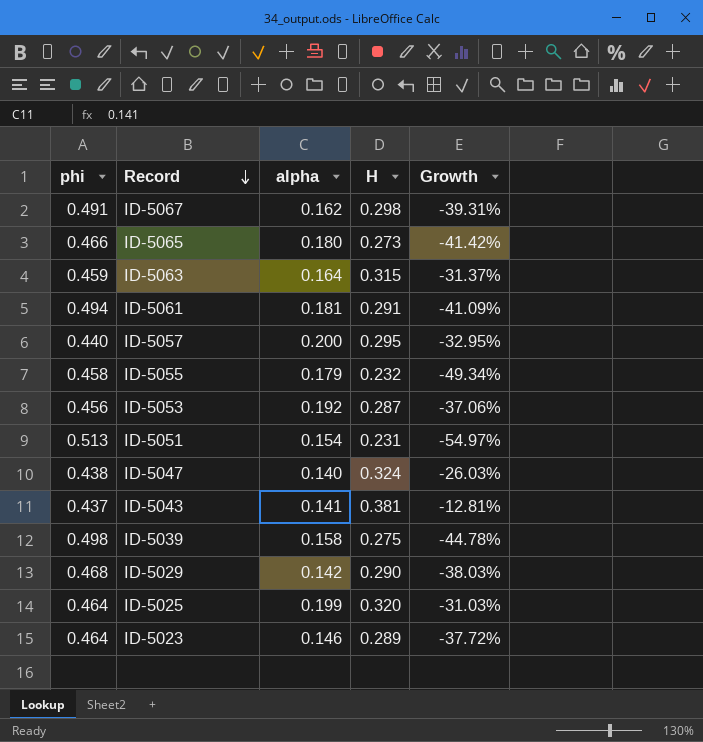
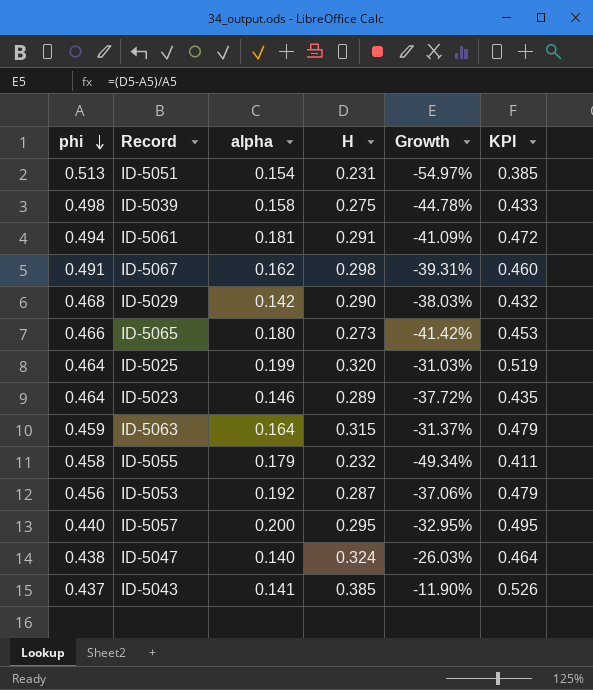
row order: Record descending -> phi descending
column KPI | formula: none -> [alpha] + [H]
ID-5043 | H: 0.381 -> 0.385
ID-5043 | Growth: -12.81% -> -11.90%

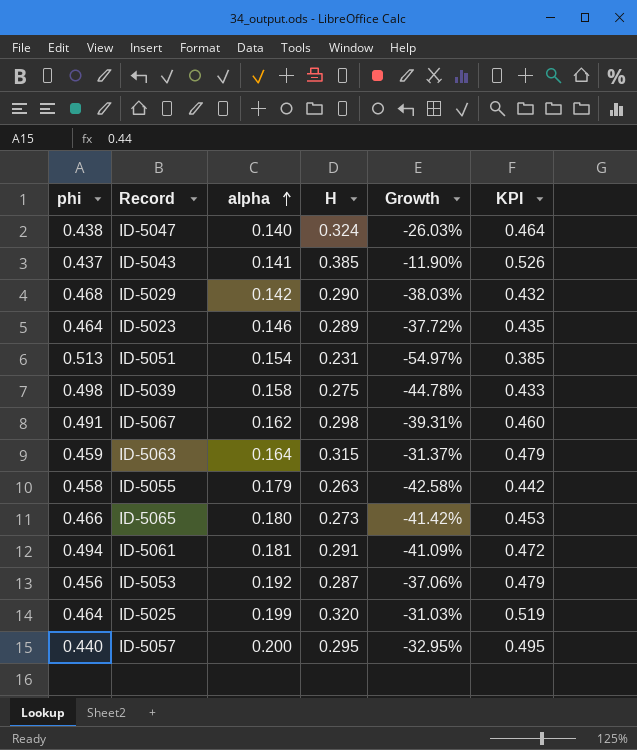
row order: phi descending -> alpha ascending
ID-5055 | H: 0.232 -> 0.263
ID-5055 | Growth: -49.34% -> -42.58%
ID-5055 | KPI: 0.411 -> 0.442

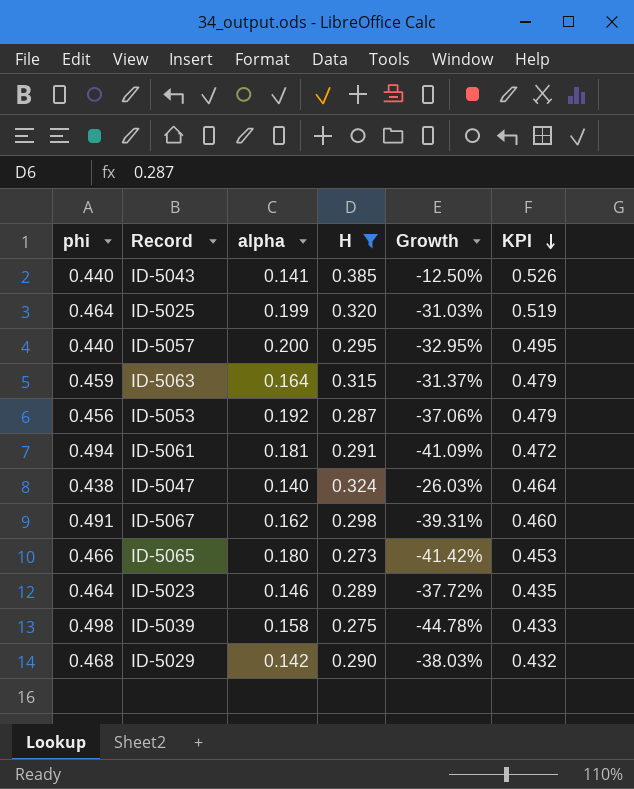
filter: none -> H >= 0.273
row order: alpha ascending -> KPI descending
ID-5043 | phi: 0.437 -> 0.440
ID-5043 | Growth: -11.90% -> -12.50%

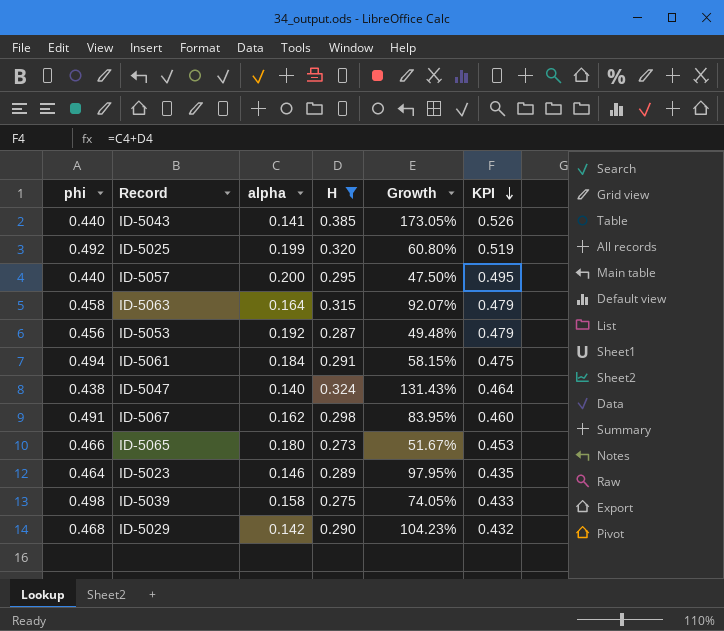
column Growth | formula: ([H] - [phi]) / [phi] -> ([H] - [alpha]) / [alpha]
ID-5025 | phi: 0.464 -> 0.492
ID-5063 | phi: 0.459 -> 0.458
ID-5061 | alpha: 0.181 -> 0.184
ID-5061 | KPI: 0.472 -> 0.475

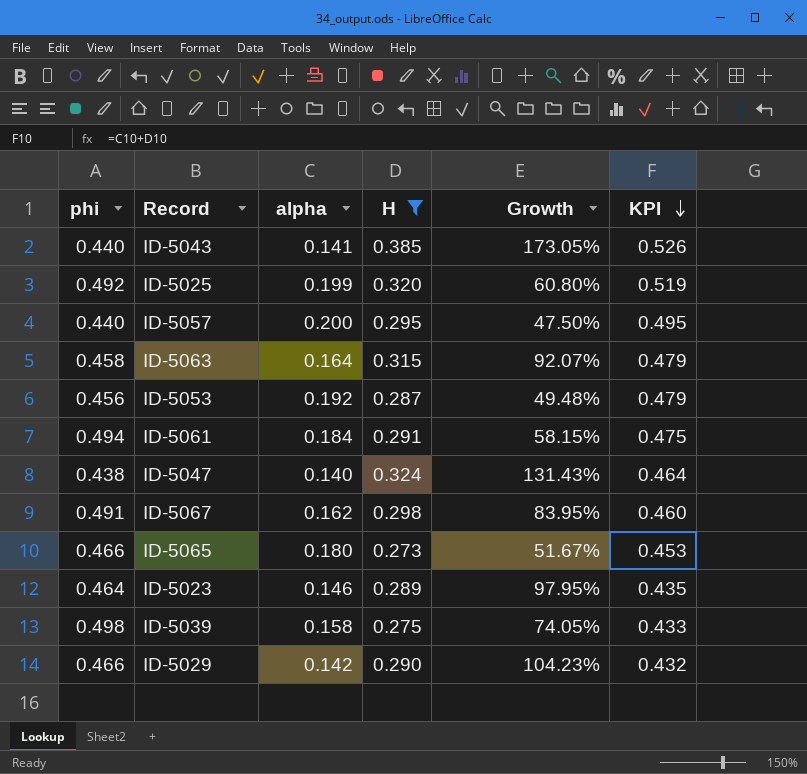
ID-5029 | phi: 0.468 -> 0.466

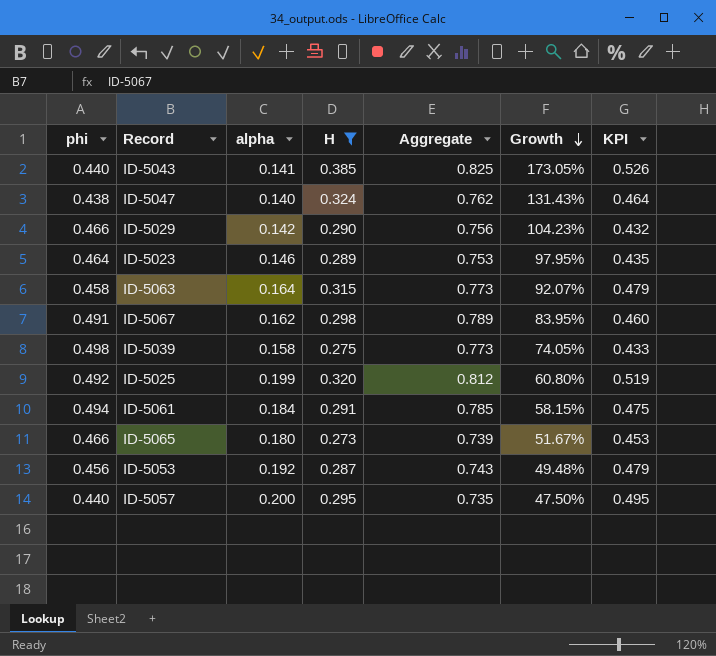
row order: KPI descending -> Growth descending
column Aggregate | formula: none -> [phi] + [H]

